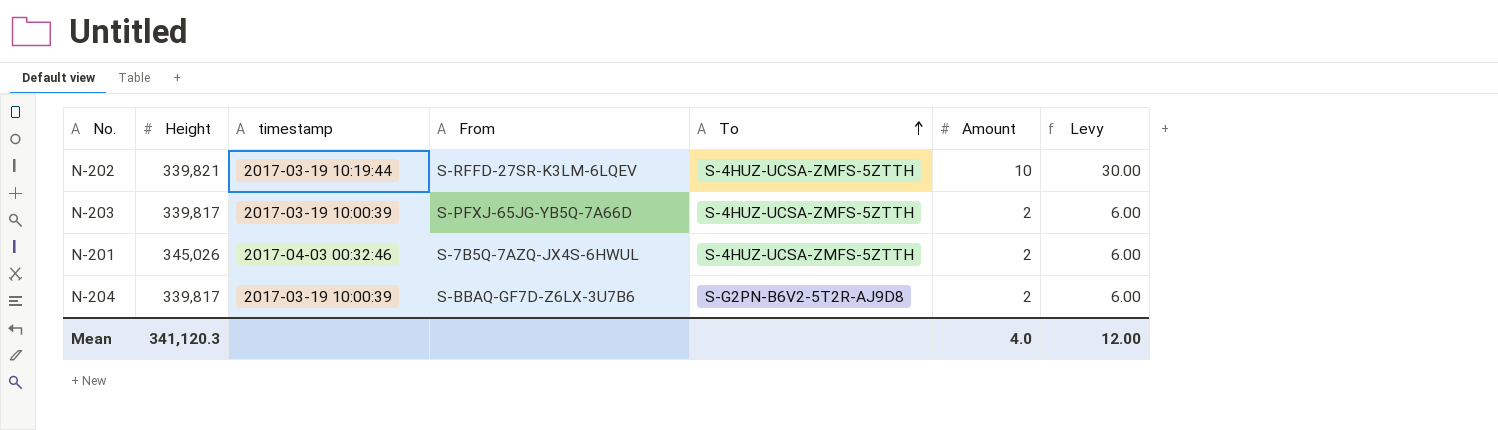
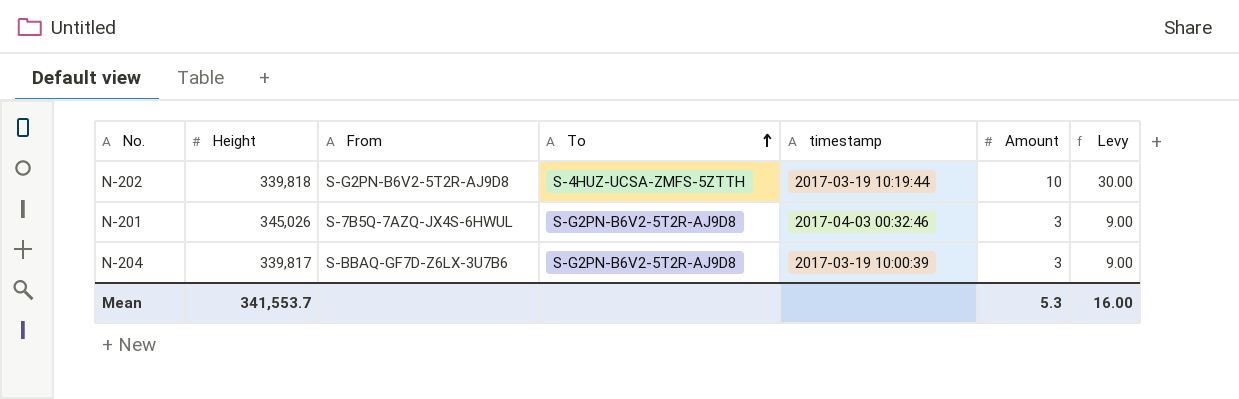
column timestamp | position: 3 -> 5
row N-203: 339,817 | 2017-03-19 10:00:39 | S-PFXJ-65JG-YB5Q-7A66D | S-4HUZ-UCSA-ZMFS-5ZTTH | 2 | 6.00 -> none
N-202 | Height: 339,821 -> 339,818
N-202 | From: S-RFFD-27SR-K3LM-6LQEV -> S-G2PN-B6V2-5T2R-AJ9D8
N-201 | To: S-4HUZ-UCSA-ZMFS-5ZTTH -> S-G2PN-B6V2-5T2R-AJ9D8
N-201 | Amount: 2 -> 3
N-201 | Levy: 6.00 -> 9.00
N-204 | Amount: 2 -> 3
N-204 | Levy: 6.00 -> 9.00
Mean | Height: 341,120.3 -> 341,553.7
Mean | Amount: 4.0 -> 5.3
Mean | Levy: 12.00 -> 16.00

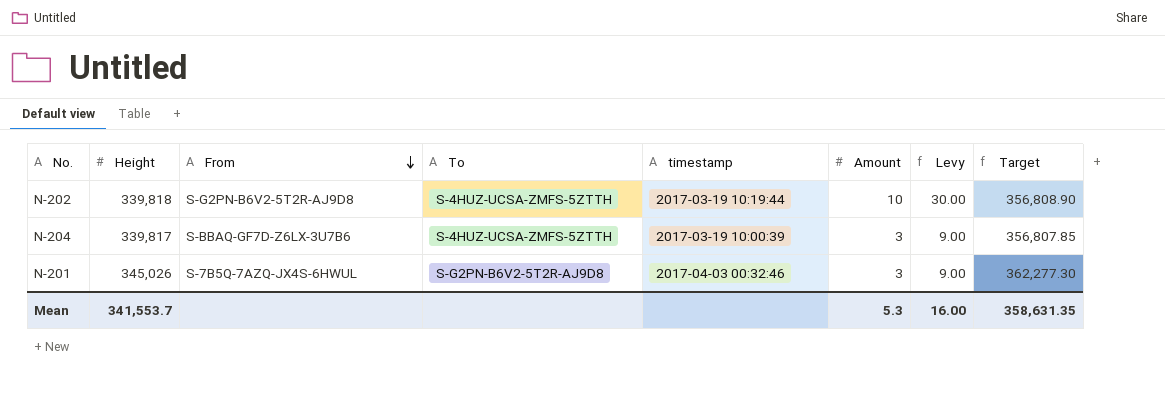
row order: To ascending -> From descending
column Target | formula: none -> [Height] * 1.05
N-204 | To: S-G2PN-B6V2-5T2R-AJ9D8 -> S-4HUZ-UCSA-ZMFS-5ZTTH

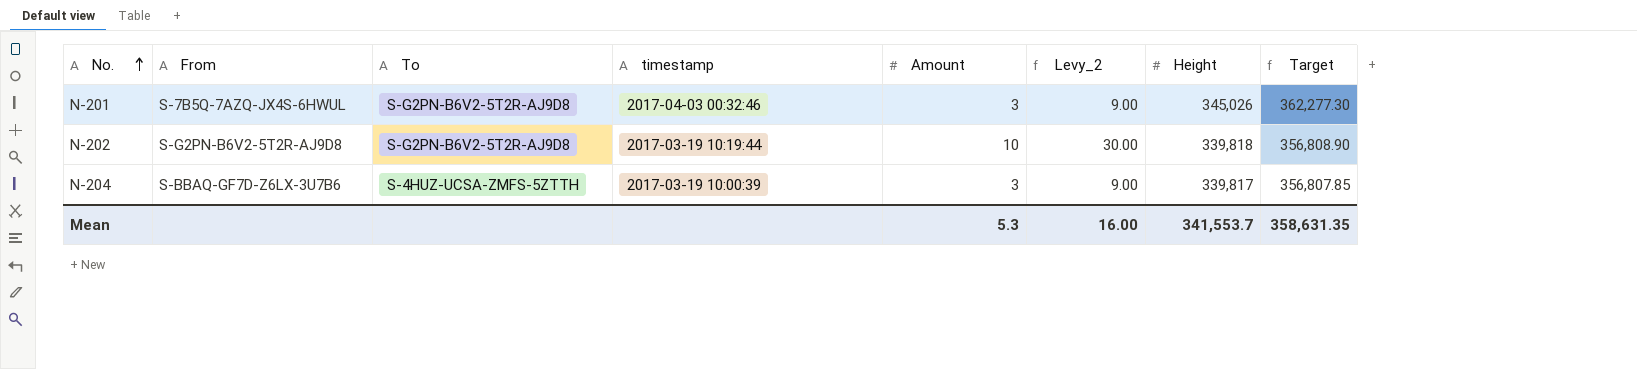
row order: From descending -> No. ascending
column name: Levy -> Levy_2
column Height | position: 2 -> 7
N-202 | To: S-4HUZ-UCSA-ZMFS-5ZTTH -> S-G2PN-B6V2-5T2R-AJ9D8

